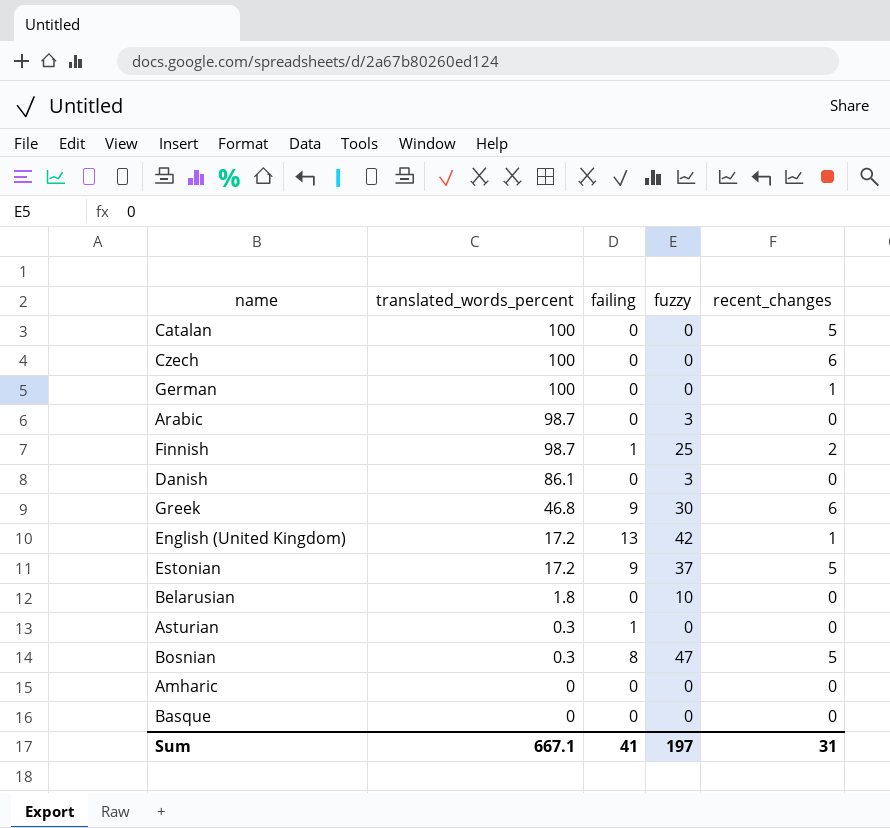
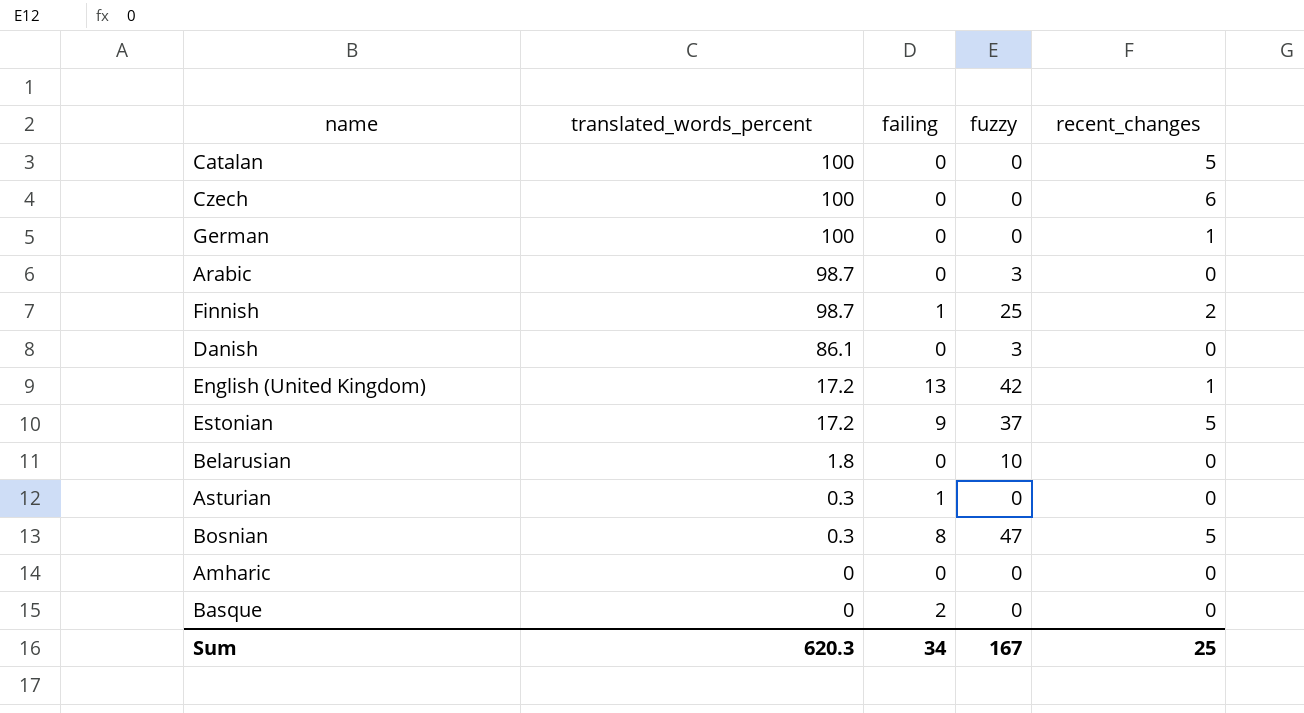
row Greek: 46.8 | 9 | 30 | 6 -> none
Basque | failing: 0 -> 2
Sum | translated_words_percent: 667.1 -> 620.3
Sum | failing: 41 -> 34
Sum | fuzzy: 197 -> 167
Sum | recent_changes: 31 -> 25

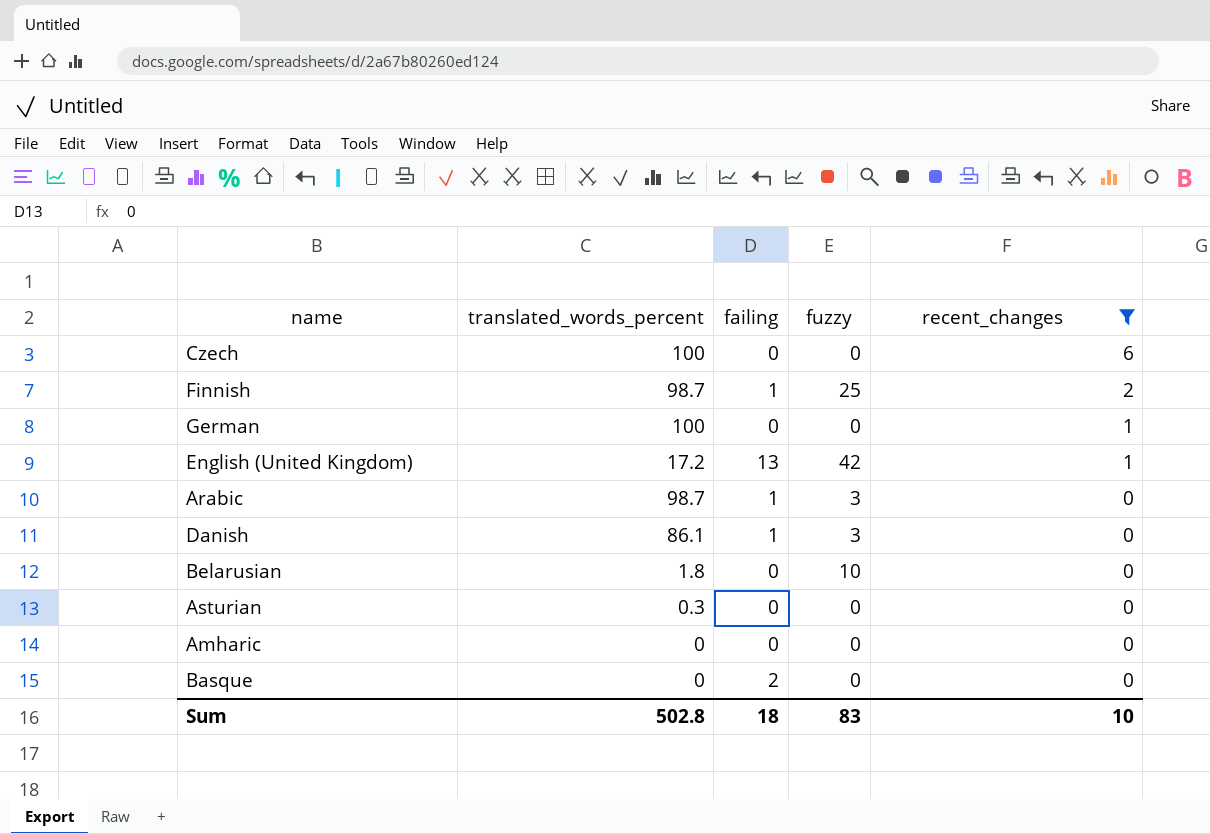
filter: none -> recent_changes != 5
row order: translated_words_percent descending -> recent_changes descending
Arabic | failing: 0 -> 1
Danish | failing: 0 -> 1
Asturian | failing: 1 -> 0
Sum | translated_words_percent: 620.3 -> 502.8
Sum | failing: 34 -> 18
Sum | fuzzy: 167 -> 83
Sum | recent_changes: 25 -> 10

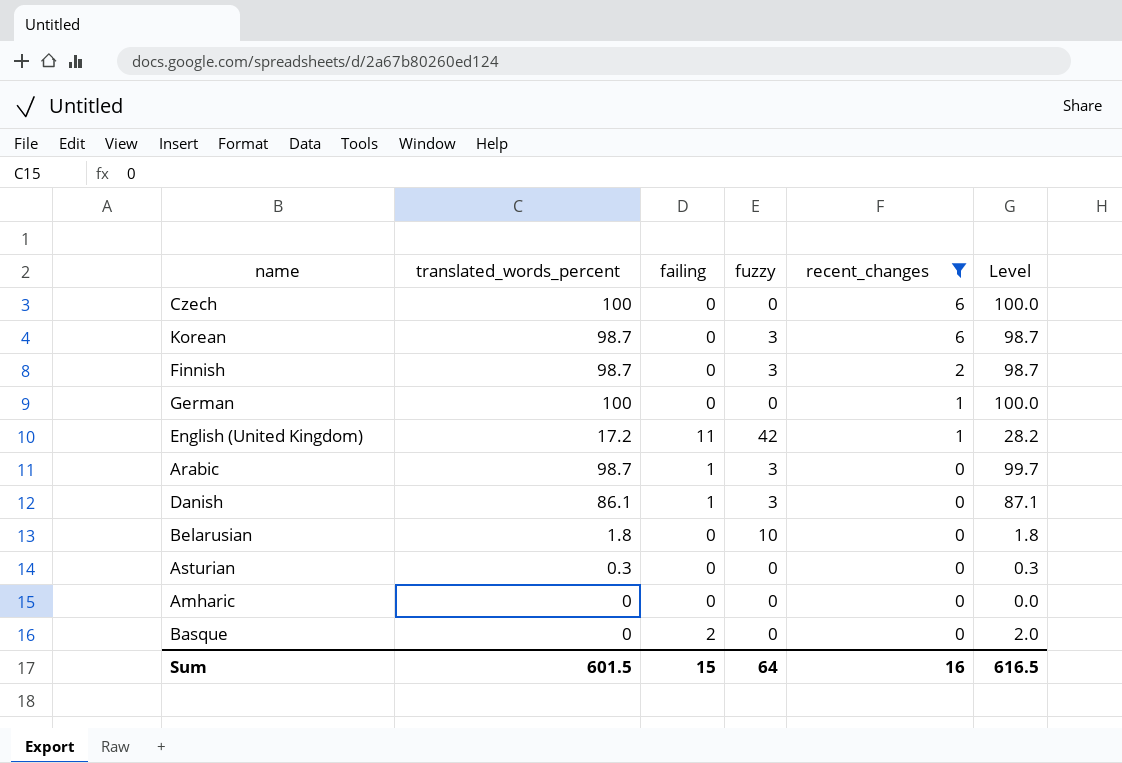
column Level | formula: none -> [translated_words_percent] + [failing]
row Korean: none -> 98.7 | 0 | 3 | 6 | 98.7
Finnish | failing: 1 -> 0
Finnish | fuzzy: 25 -> 3
English (United Kingdom) | failing: 13 -> 11
Sum | translated_words_percent: 502.8 -> 601.5
Sum | failing: 18 -> 15
Sum | fuzzy: 83 -> 64
Sum | recent_changes: 10 -> 16

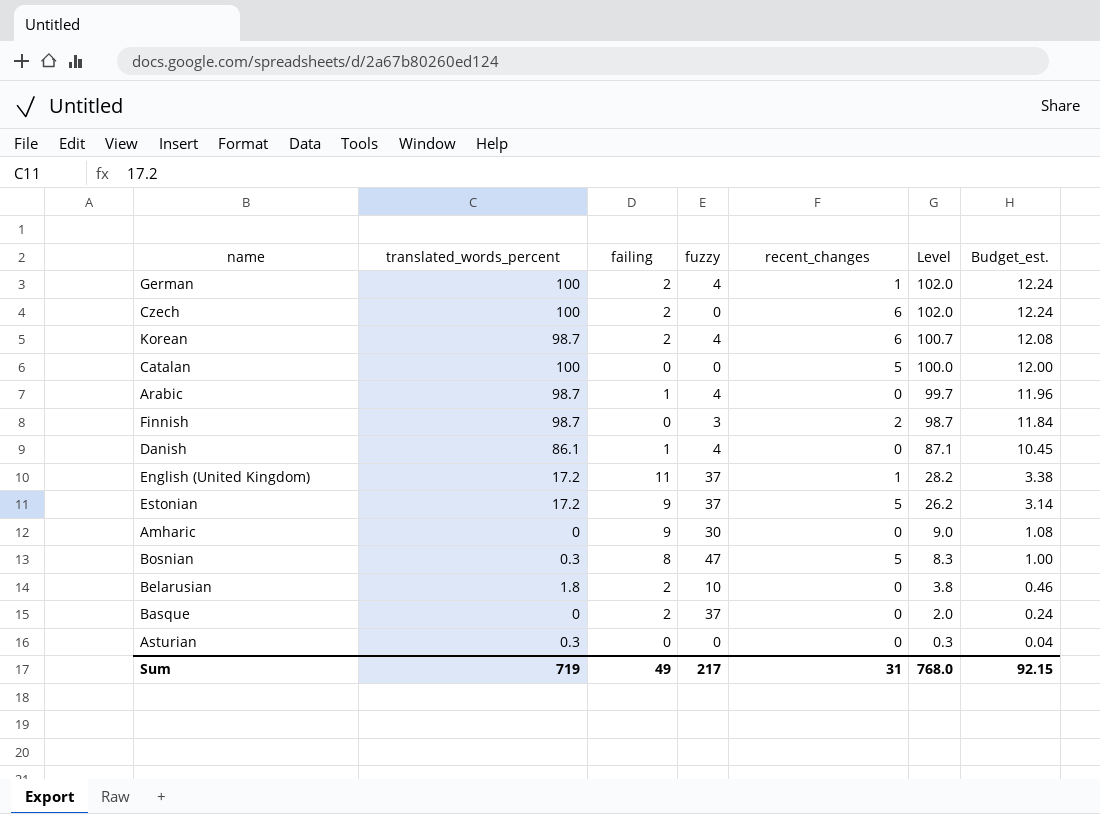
filter: recent_changes != 5 -> none
row order: recent_changes descending -> Level descending
column Budget_est. | formula: none -> [Level] * 0.12
German | failing: 0 -> 2
German | fuzzy: 0 -> 4
German | Level: 100.0 -> 102.0
Czech | failing: 0 -> 2
Czech | Level: 100.0 -> 102.0
Korean | failing: 0 -> 2
Korean | fuzzy: 3 -> 4
Korean | Level: 98.7 -> 100.7
Arabic | fuzzy: 3 -> 4
Danish | fuzzy: 3 -> 4
English (United Kingdom) | fuzzy: 42 -> 37
Amharic | failing: 0 -> 9
Amharic | fuzzy: 0 -> 30
Amharic | Level: 0.0 -> 9.0
Belarusian | failing: 0 -> 2
Belarusian | Level: 1.8 -> 3.8
Basque | fuzzy: 0 -> 37
Sum | translated_words_percent: 601.5 -> 719
Sum | failing: 15 -> 49
Sum | fuzzy: 64 -> 217
Sum | recent_changes: 16 -> 31
Sum | Level: 616.5 -> 768.0

